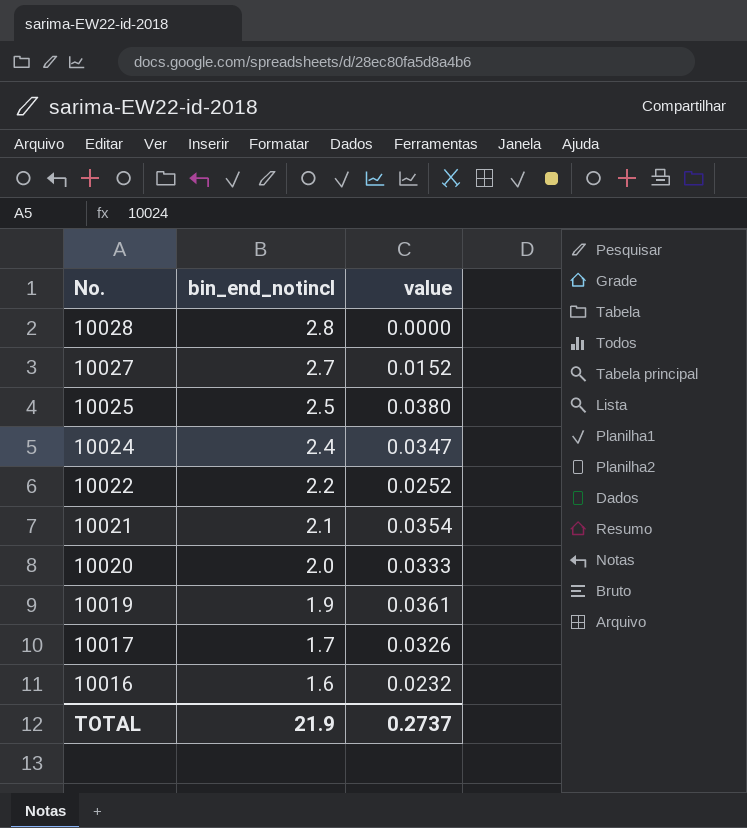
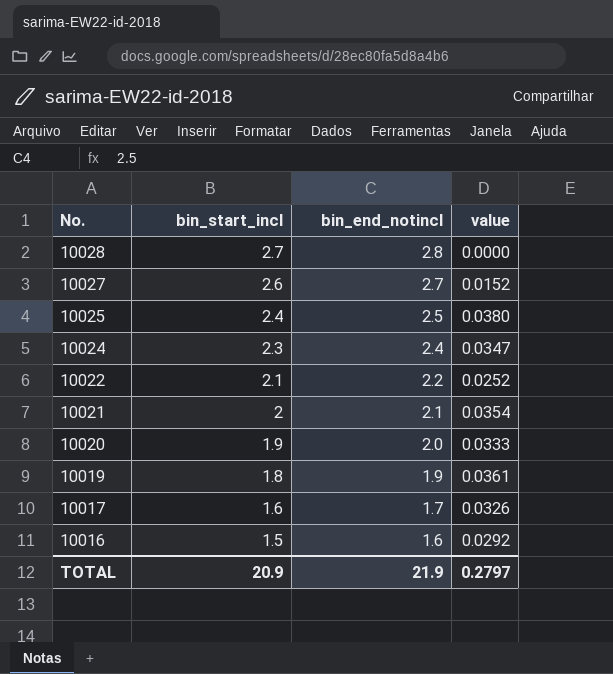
column bin_start_incl | position: none -> 2
10016 | value: 0.0232 -> 0.0292
TOTAL | value: 0.2737 -> 0.2797

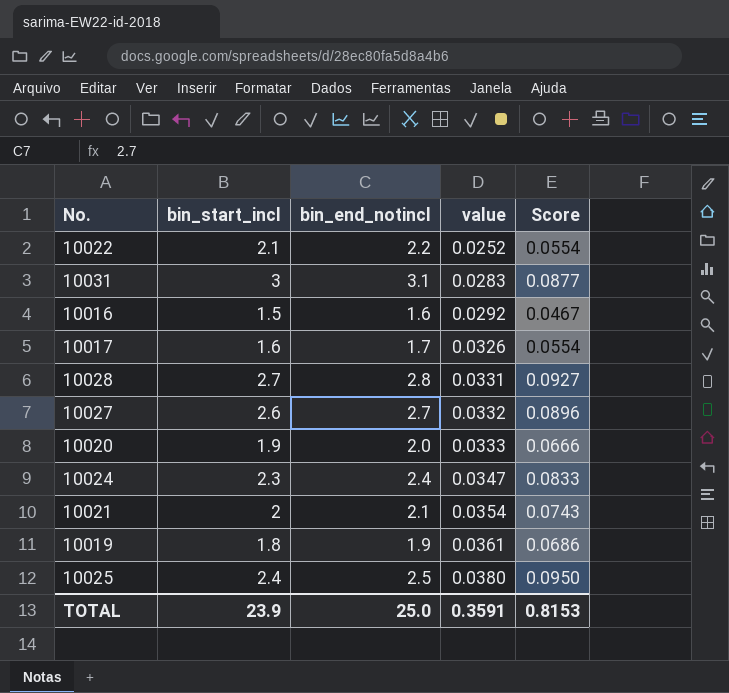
row order: No. descending -> value ascending
column Score | formula: none -> [bin_end_notincl] * [value]
row 10031: none -> 3 | 3.1 | 0.0283 | 0.0877
10028 | value: 0.0000 -> 0.0331
10027 | value: 0.0152 -> 0.0332
TOTAL | bin_start_incl: 20.9 -> 23.9
TOTAL | bin_end_notincl: 21.9 -> 25.0
TOTAL | value: 0.2797 -> 0.3591

